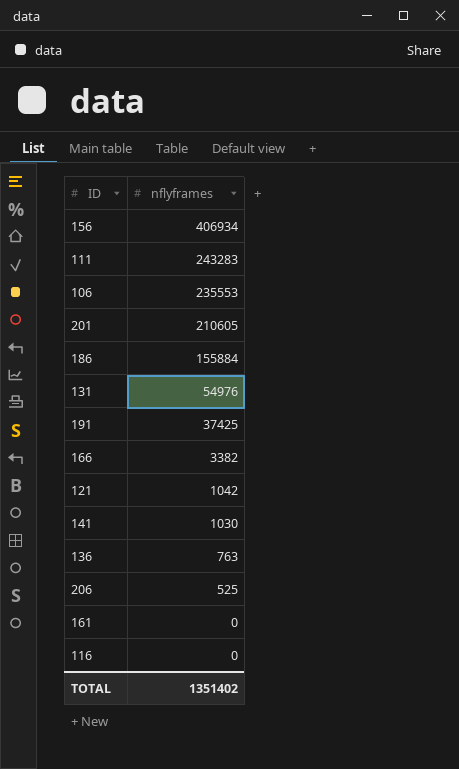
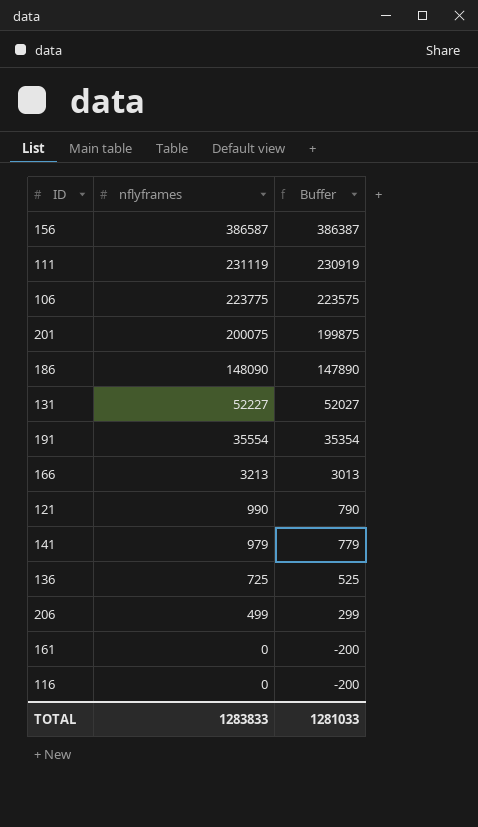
column Buffer | formula: none -> [nflyframes] - 200
156 | nflyframes: 406934 -> 386587
111 | nflyframes: 243283 -> 231119
106 | nflyframes: 235553 -> 223775
201 | nflyframes: 210605 -> 200075
186 | nflyframes: 155884 -> 148090
131 | nflyframes: 54976 -> 52227
191 | nflyframes: 37425 -> 35554
166 | nflyframes: 3382 -> 3213
121 | nflyframes: 1042 -> 990
141 | nflyframes: 1030 -> 979
136 | nflyframes: 763 -> 725
206 | nflyframes: 525 -> 499
TOTAL | nflyframes: 1351402 -> 1283833

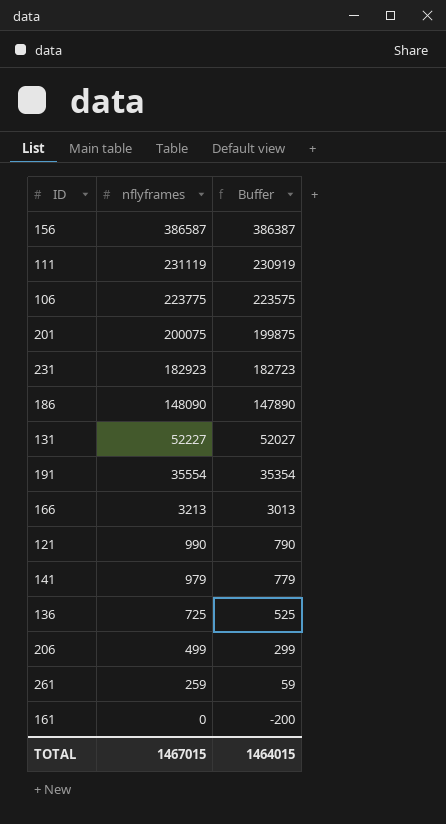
row 116: 0 | -200 -> none
row 231: none -> 182923 | 182723
row 261: none -> 259 | 59
TOTAL | nflyframes: 1283833 -> 1467015
TOTAL | Buffer: 1281033 -> 1464015

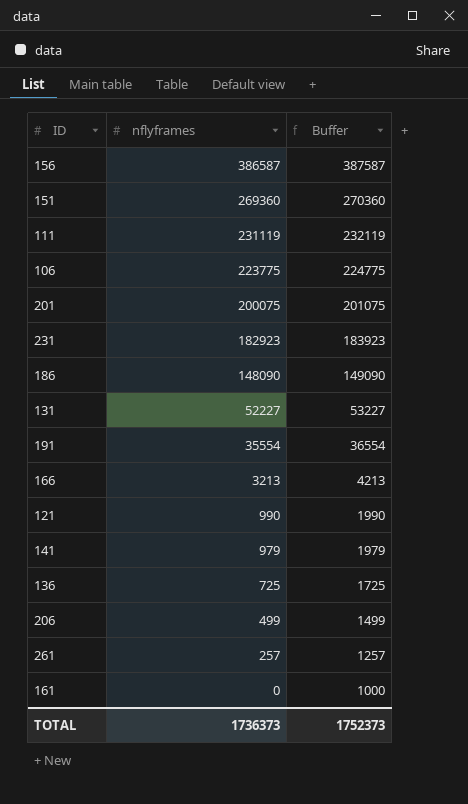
column Buffer | formula: [nflyframes] - 200 -> [nflyframes] + 1000
row 151: none -> 269360 | 270360
261 | nflyframes: 259 -> 257
TOTAL | nflyframes: 1467015 -> 1736373
TOTAL | Buffer: 1464015 -> 1752373

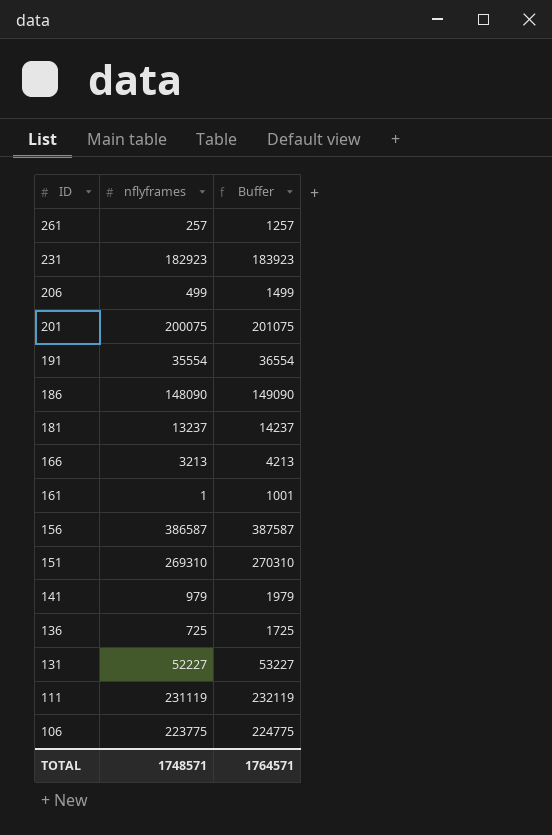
row order: nflyframes descending -> ID descending
row 121: 990 | 1990 -> none
row 181: none -> 13237 | 14237
161 | nflyframes: 0 -> 1
161 | Buffer: 1000 -> 1001
151 | nflyframes: 269360 -> 269310
151 | Buffer: 270360 -> 270310
TOTAL | nflyframes: 1736373 -> 1748571
TOTAL | Buffer: 1752373 -> 1764571

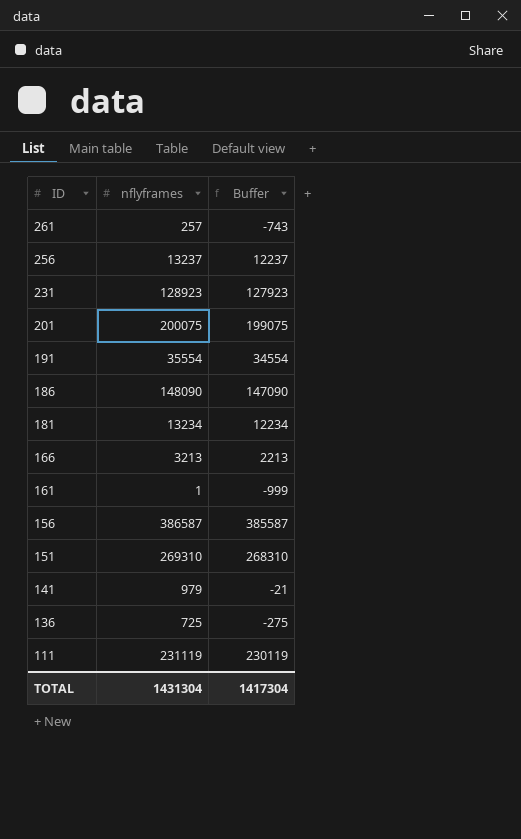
column Buffer | formula: [nflyframes] + 1000 -> [nflyframes] - 1000
row 206: 499 | 1499 -> none
row 131: 52227 | 53227 -> none
row 106: 223775 | 224775 -> none
row 256: none -> 13237 | 12237
231 | nflyframes: 182923 -> 128923
181 | nflyframes: 13237 -> 13234
TOTAL | nflyframes: 1748571 -> 1431304
TOTAL | Buffer: 1764571 -> 1417304

